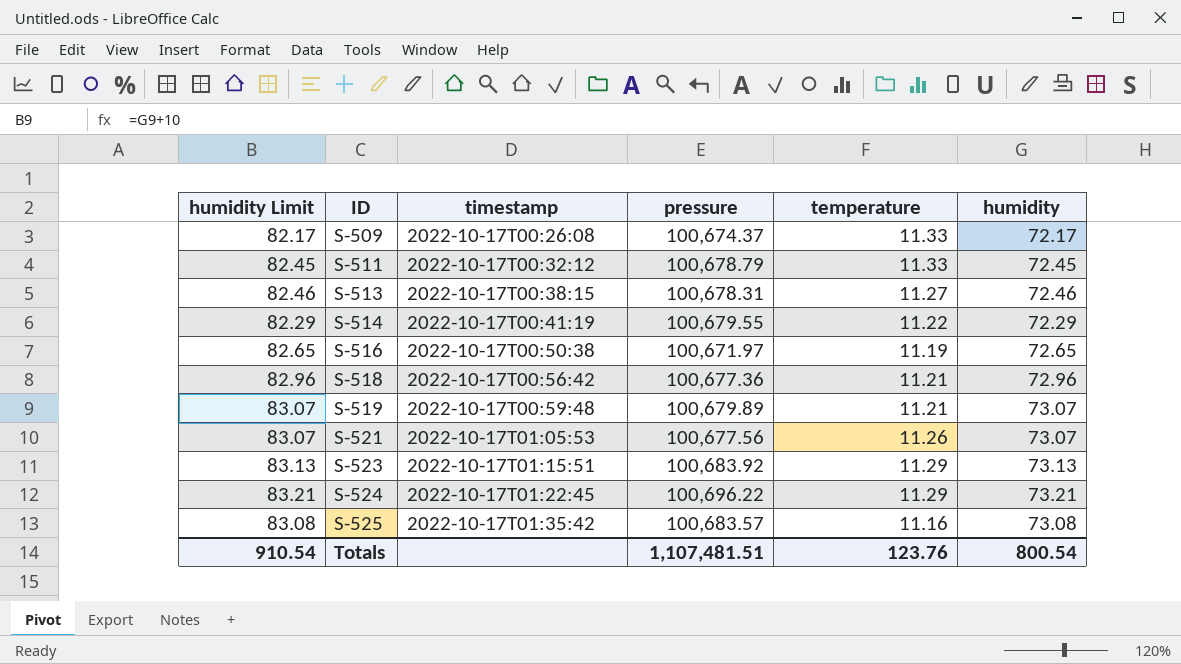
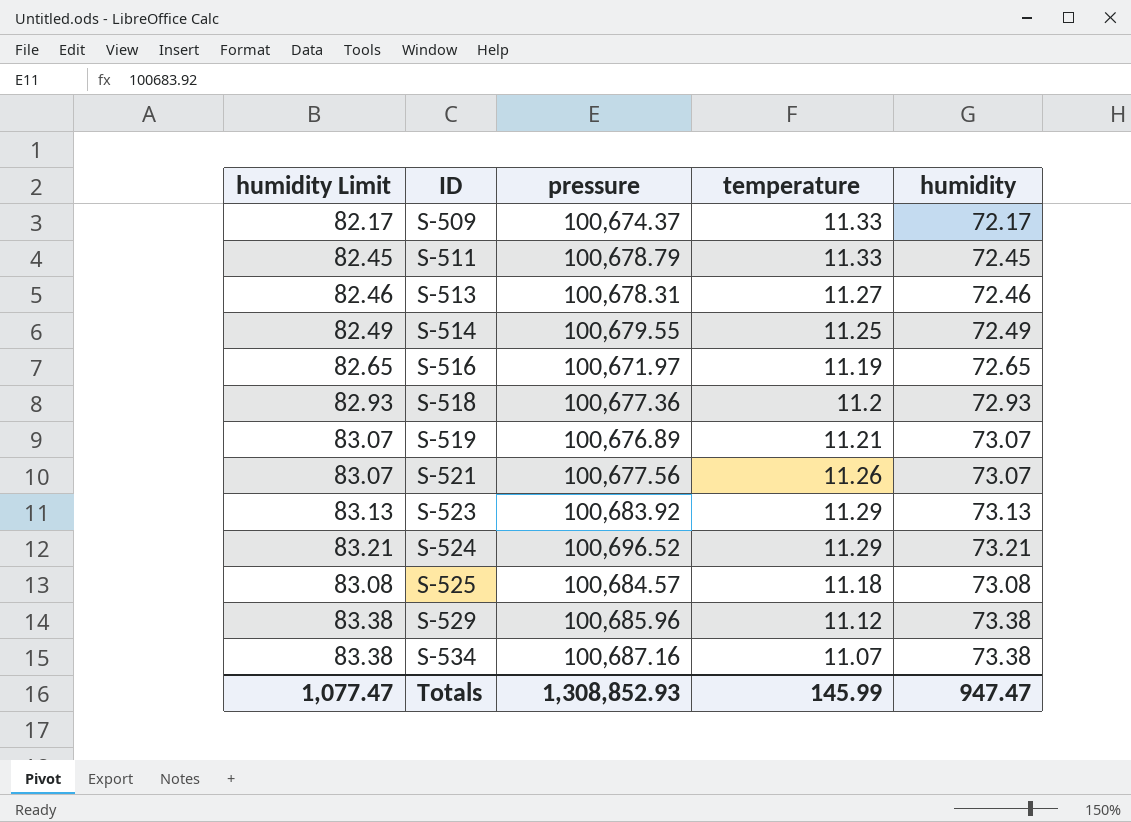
column timestamp | position: 3 -> none
S-514 | humidity Limit: 82.29 -> 82.49
S-514 | temperature: 11.22 -> 11.25
S-514 | humidity: 72.29 -> 72.49
S-518 | humidity Limit: 82.96 -> 82.93
S-518 | temperature: 11.21 -> 11.2
S-518 | humidity: 72.96 -> 72.93
S-519 | pressure: 100,679.89 -> 100,676.89
S-524 | pressure: 100,696.22 -> 100,696.52
S-525 | pressure: 100,683.57 -> 100,684.57
S-525 | temperature: 11.16 -> 11.18
row S-529: none -> 83.38 | 100,685.96 | 11.12 | 73.38
row S-534: none -> 83.38 | 100,687.16 | 11.07 | 73.38
Totals | humidity Limit: 910.54 -> 1,077.47
Totals | pressure: 1,107,481.51 -> 1,308,852.93
Totals | temperature: 123.76 -> 145.99
Totals | humidity: 800.54 -> 947.47

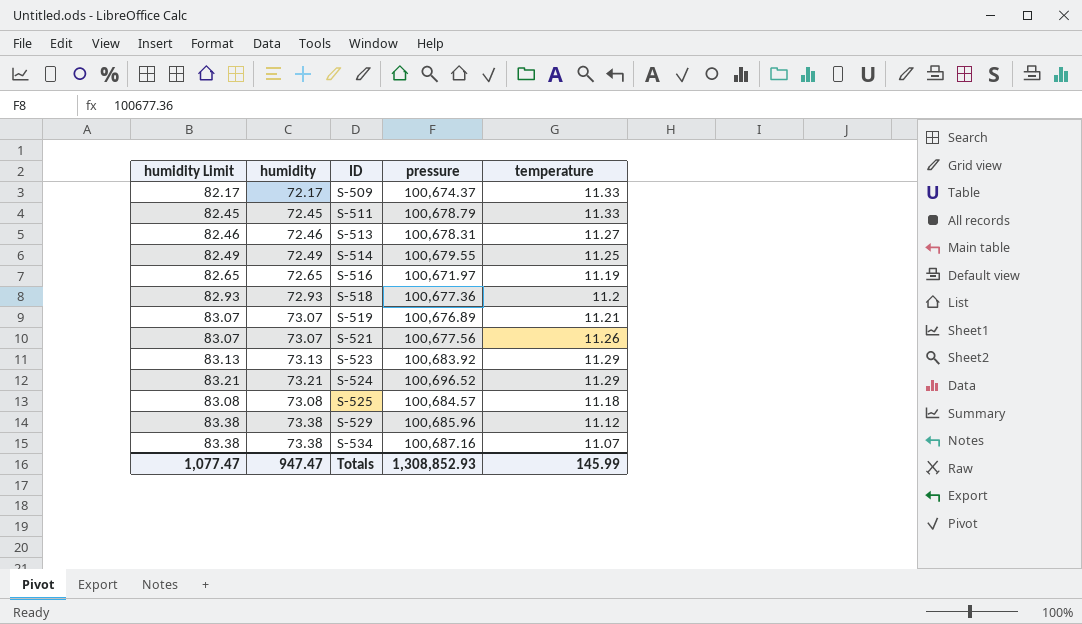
column humidity | position: 5 -> 2

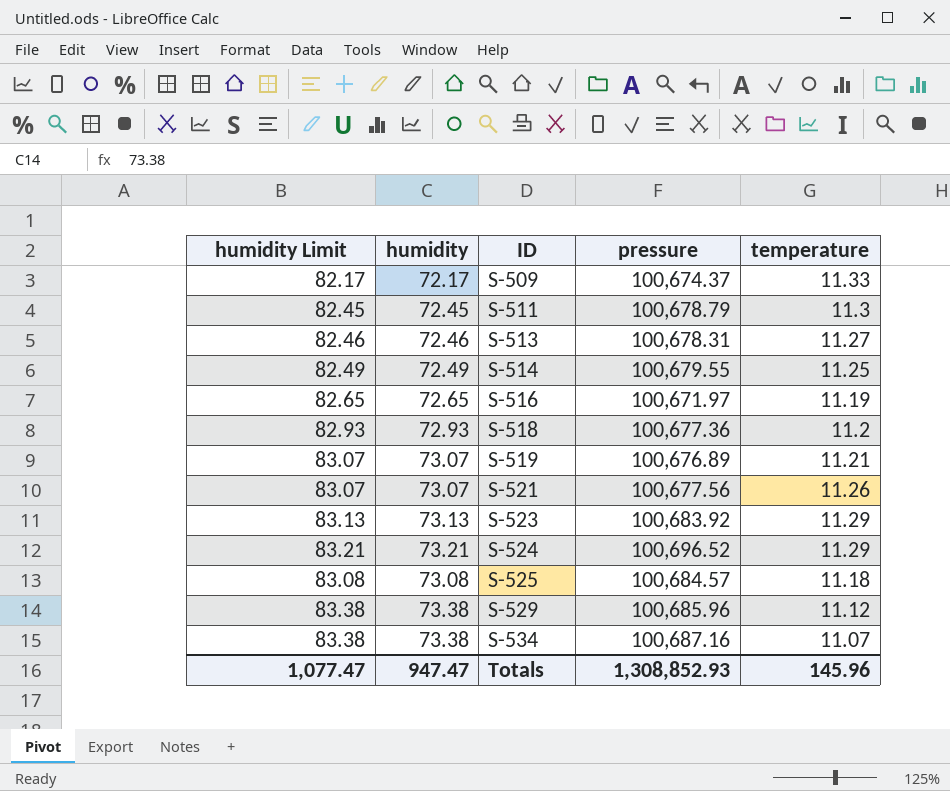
S-511 | temperature: 11.33 -> 11.3
Totals | temperature: 145.99 -> 145.96

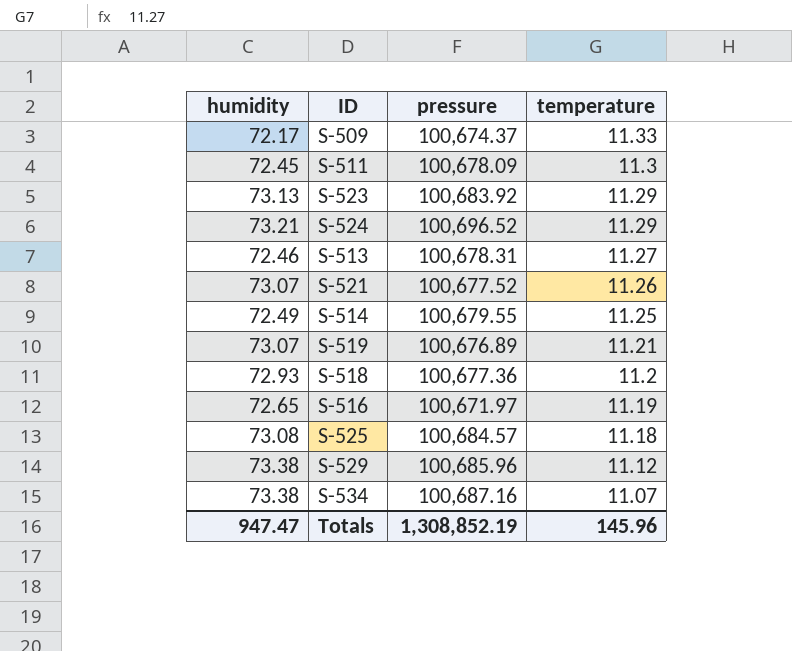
row order: ID ascending -> temperature descending
column humidity Limit | formula: [humidity] + 10 -> none
S-511 | pressure: 100,678.79 -> 100,678.09
S-521 | pressure: 100,677.56 -> 100,677.52
Totals | pressure: 1,308,852.93 -> 1,308,852.19

